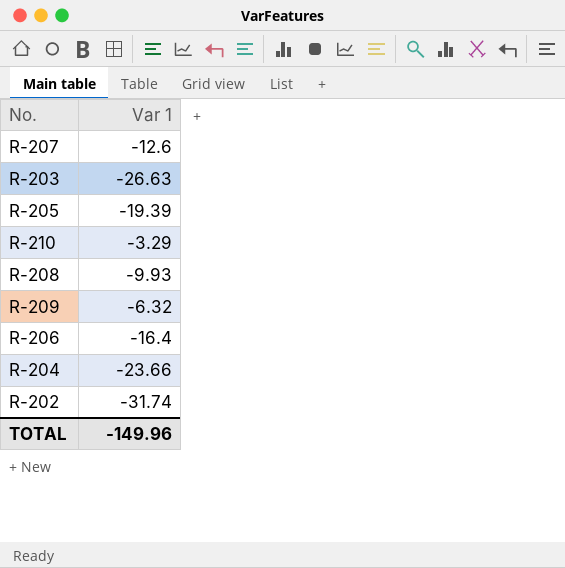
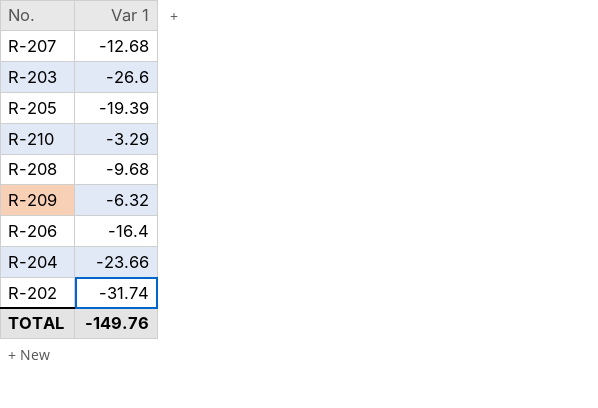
R-207 | Var 1: -12.6 -> -12.68
R-203 | Var 1: -26.63 -> -26.6
R-208 | Var 1: -9.93 -> -9.68
TOTAL | Var 1: -149.96 -> -149.76

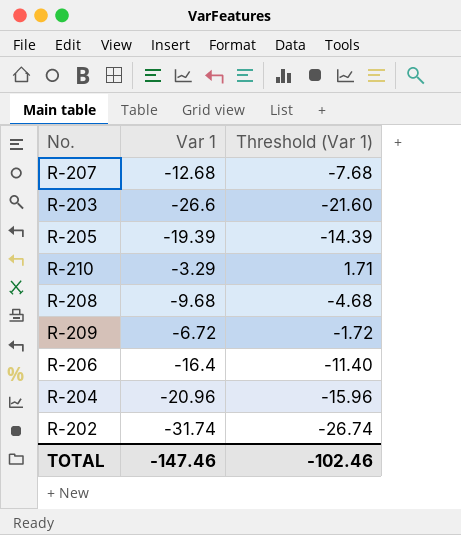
column Threshold (Var 1) | formula: none -> [Var 1] + 5
R-209 | Var 1: -6.32 -> -6.72
R-204 | Var 1: -23.66 -> -20.96
TOTAL | Var 1: -149.76 -> -147.46

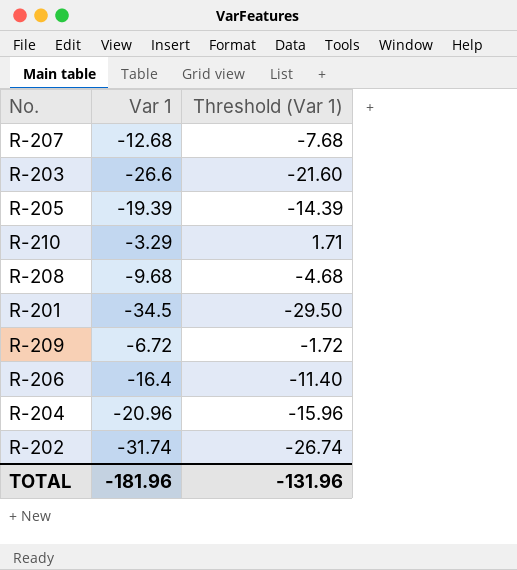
row R-201: none -> -34.5 | -29.50
TOTAL | Var 1: -147.46 -> -181.96
TOTAL | Threshold (Var 1): -102.46 -> -131.96

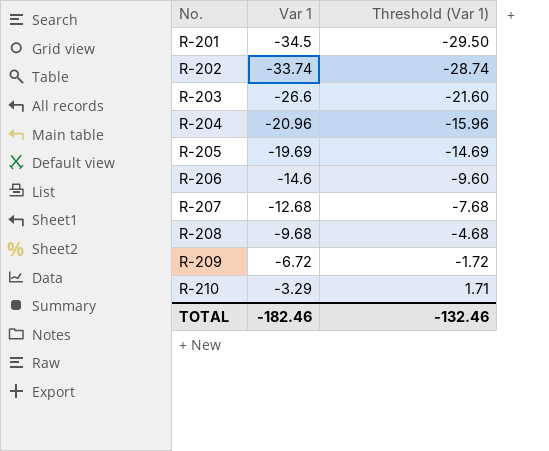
row order: none -> No. ascending
R-202 | Var 1: -31.74 -> -33.74
R-202 | Threshold (Var 1): -26.74 -> -28.74
R-205 | Var 1: -19.39 -> -19.69
R-205 | Threshold (Var 1): -14.39 -> -14.69
R-206 | Var 1: -16.4 -> -14.6
R-206 | Threshold (Var 1): -11.40 -> -9.60
TOTAL | Var 1: -181.96 -> -182.46
TOTAL | Threshold (Var 1): -131.96 -> -132.46

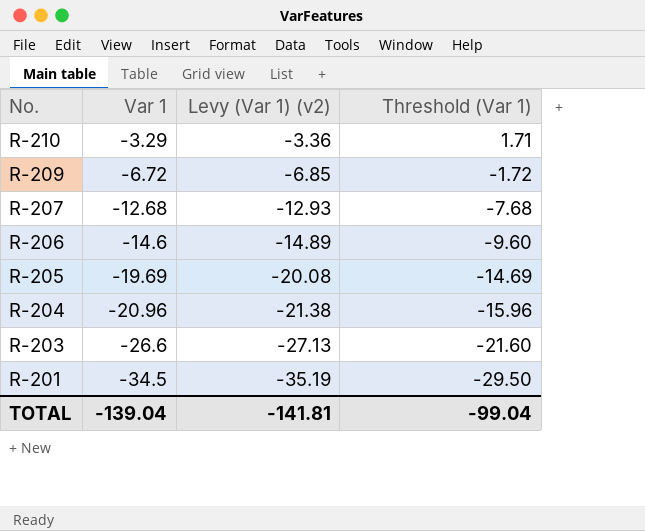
row order: No. ascending -> No. descending
column Levy (Var 1) (v2) | formula: none -> [Var 1] * 1.02
row R-202: -33.74 | -28.74 -> none
row R-208: -9.68 | -4.68 -> none
TOTAL | Var 1: -182.46 -> -139.04
TOTAL | Threshold (Var 1): -132.46 -> -99.04

